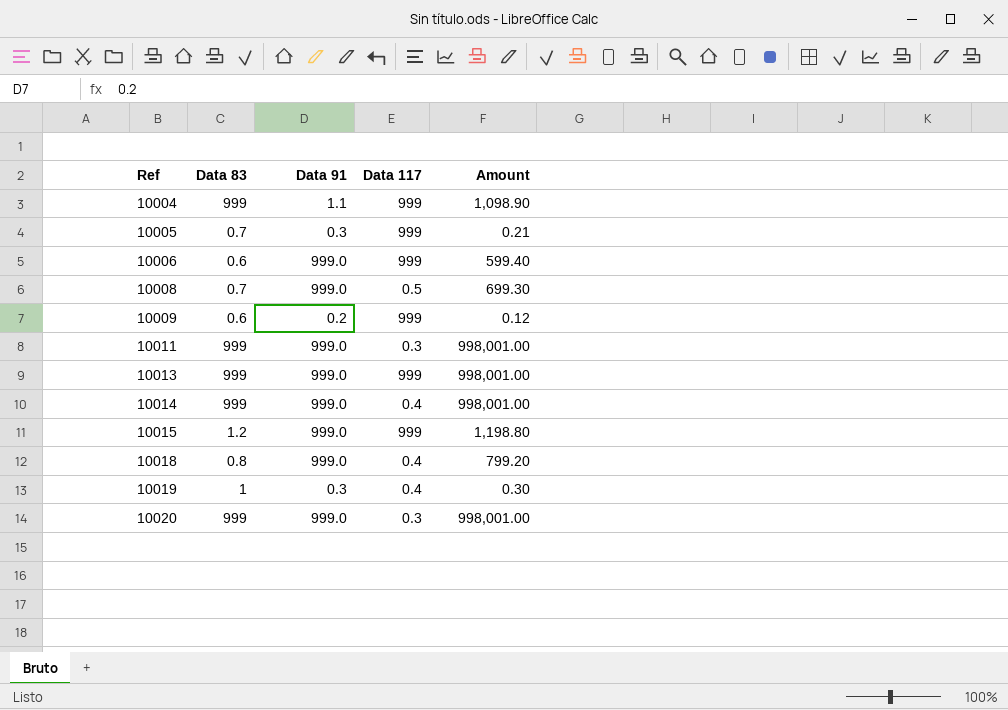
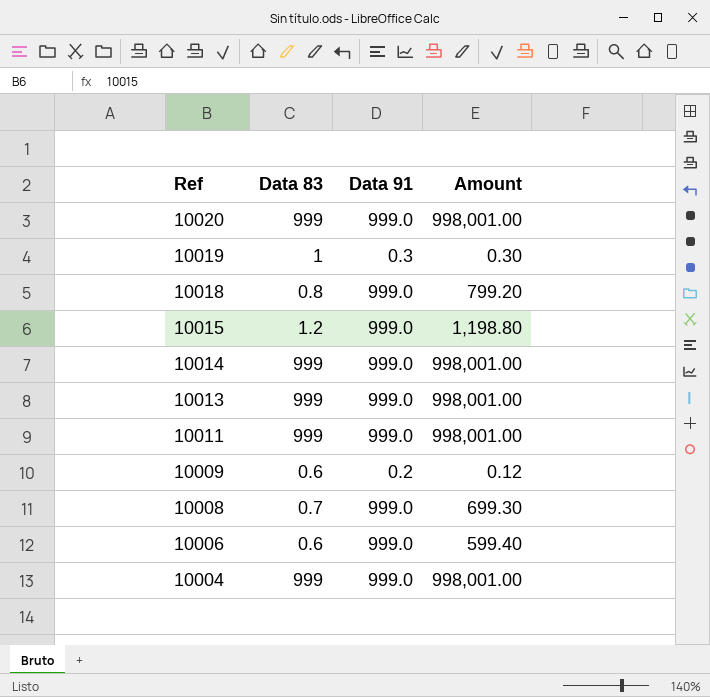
row order: Ref ascending -> Ref descending
column Data 117 | position: 4 -> none
row 10005: 0.7 | 0.3 | 999 | 0.21 -> none
10004 | Data 91: 1.1 -> 999.0
10004 | Amount: 1,098.90 -> 998,001.00

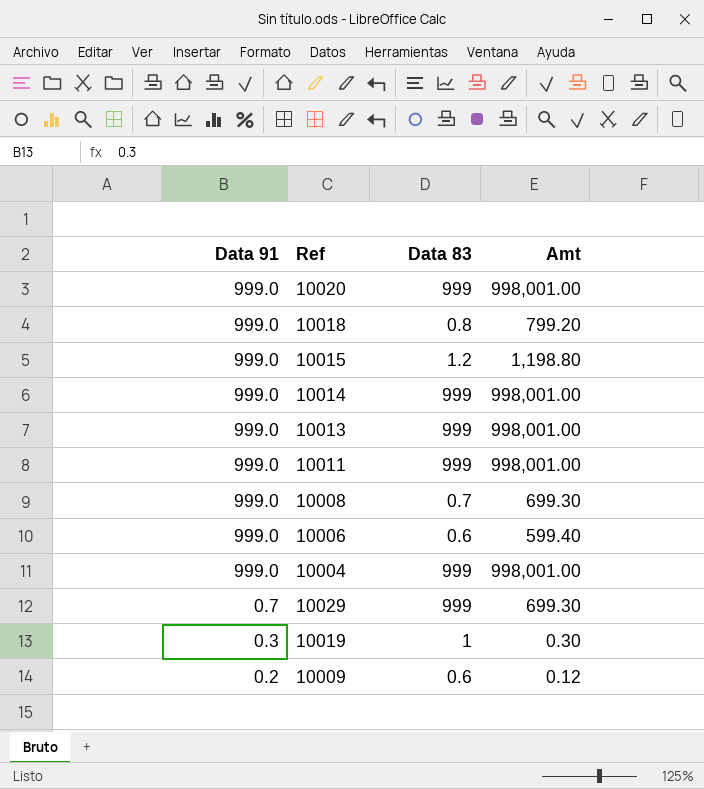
row order: Ref descending -> Data 91 descending
column Data 91 | position: 3 -> 1
column name: Amount -> Amt
row 10029: none -> 0.7 | 999 | 699.30

